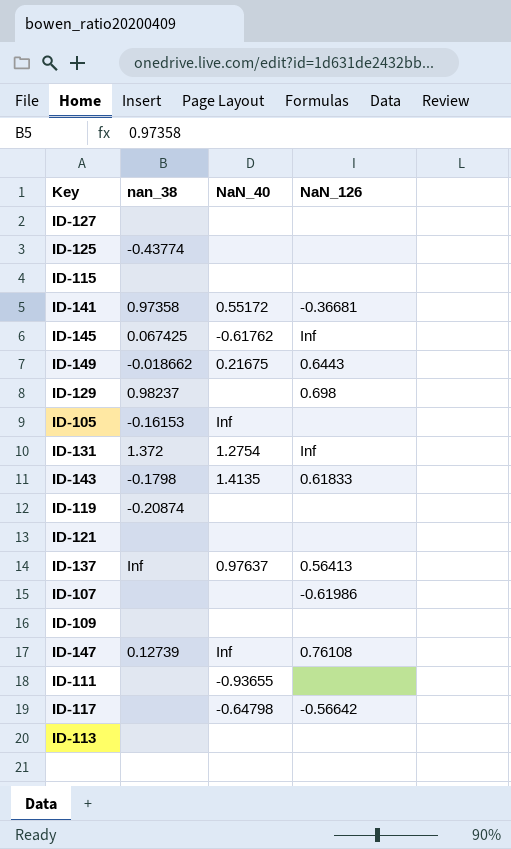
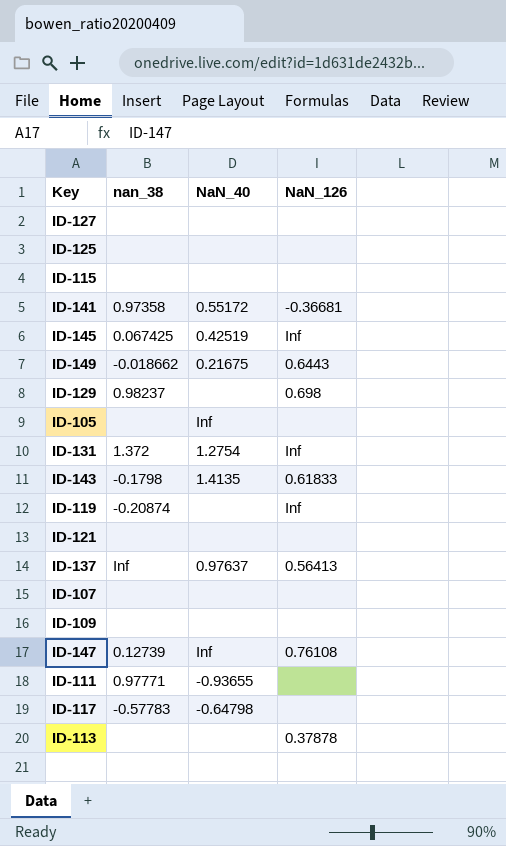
ID-125 | nan_38: -0.43774 -> none
ID-145 | NaN_40: -0.61762 -> 0.42519
ID-105 | nan_38: -0.16153 -> none
ID-119 | NaN_126: none -> Inf
ID-107 | NaN_126: -0.61986 -> none
ID-111 | nan_38: none -> 0.97771
ID-117 | nan_38: none -> -0.57783
ID-117 | NaN_126: -0.56642 -> none
ID-113 | NaN_126: none -> 0.37878

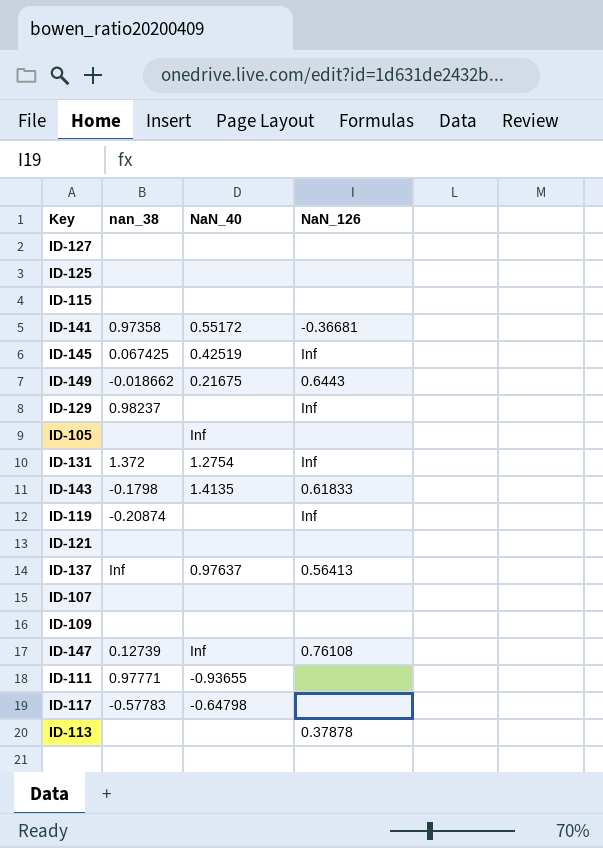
ID-129 | NaN_126: 0.698 -> Inf

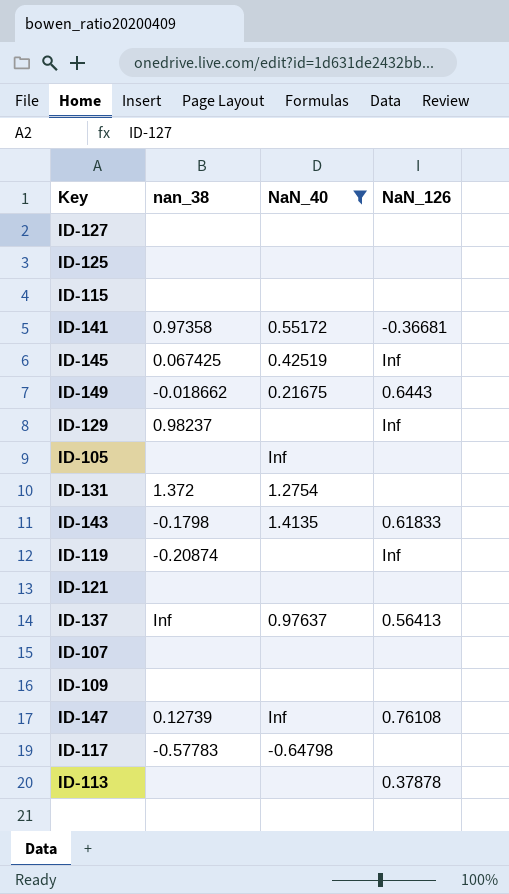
filter: none -> NaN_40 != -0.93655
ID-131 | NaN_126: Inf -> none

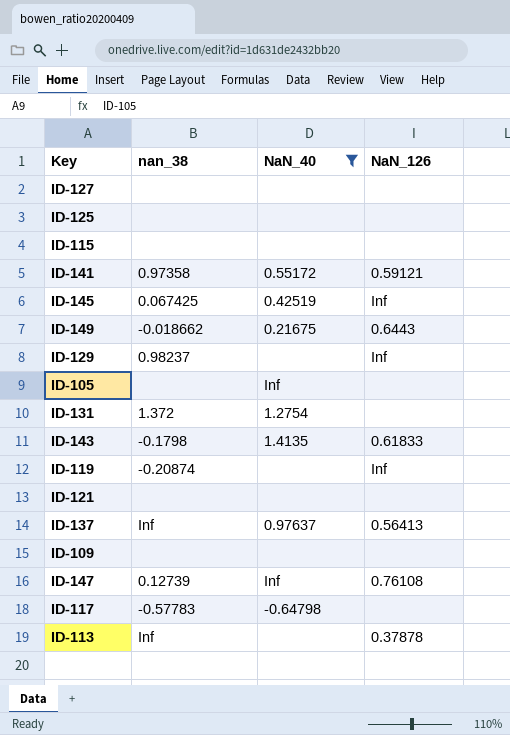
row ID-107: none | none | none -> none
ID-141 | NaN_126: -0.36681 -> 0.59121
ID-113 | nan_38: none -> Inf

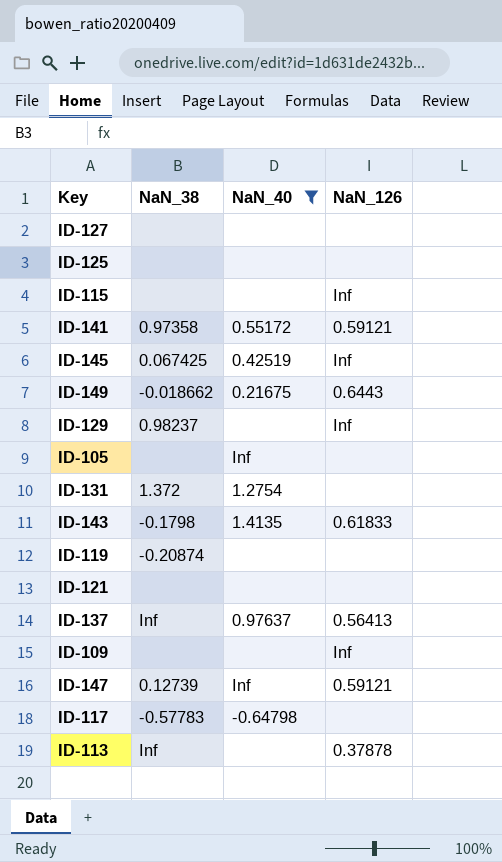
column name: nan_38 -> NaN_38
ID-115 | NaN_126: none -> Inf
ID-119 | NaN_126: Inf -> none
ID-109 | NaN_126: none -> Inf
ID-147 | NaN_126: 0.76108 -> 0.59121

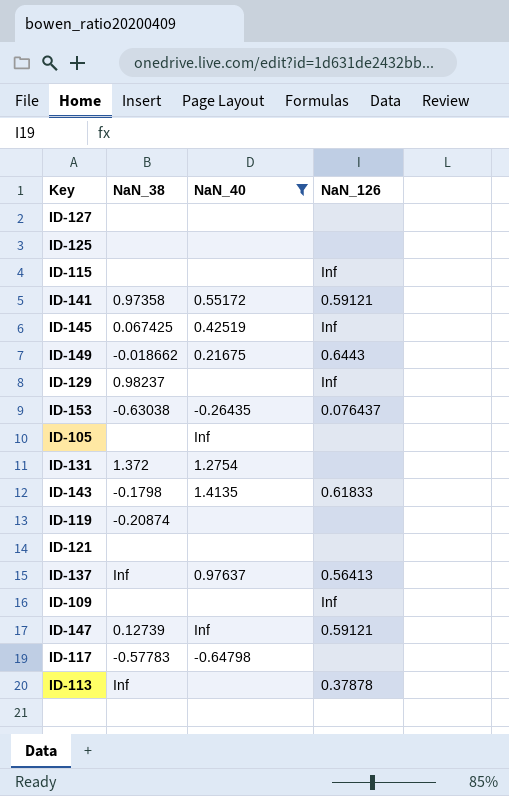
row ID-153: none -> -0.63038 | -0.26435 | 0.076437

